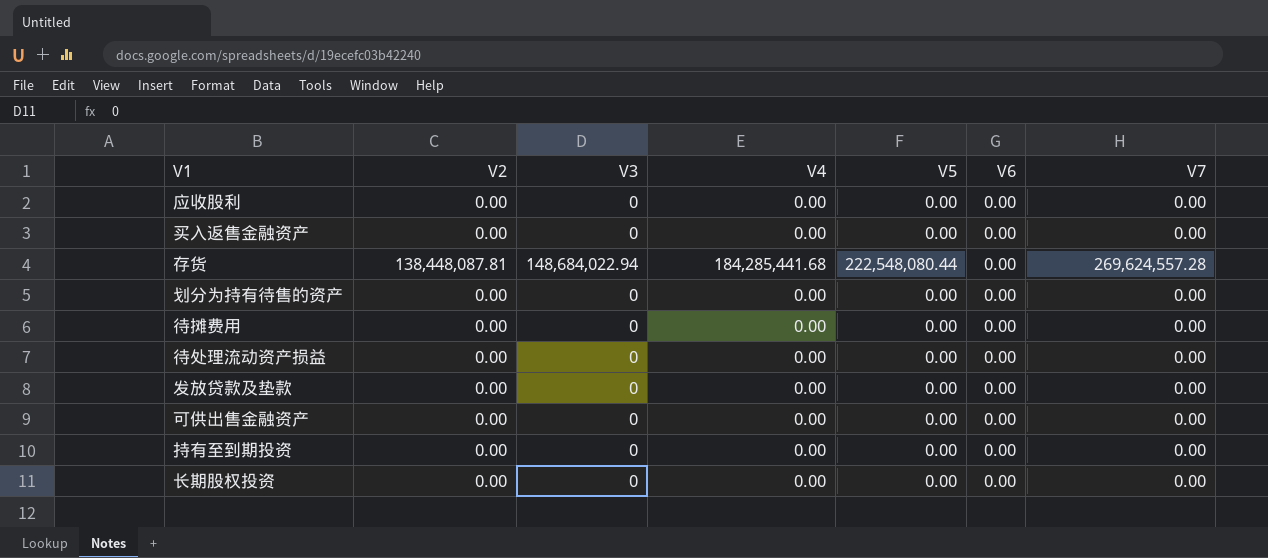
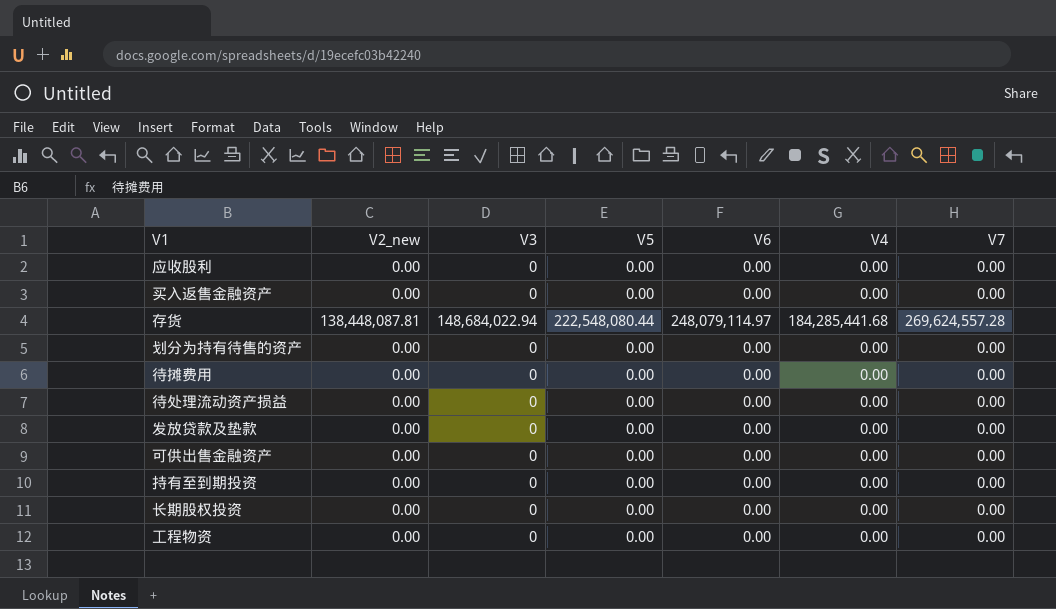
column name: V2 -> V2_new
column V4 | position: 4 -> 6
存货 | V6: 0.00 -> 248,079,114.97
row 工程物资: none -> 0.00 | 0 | 0.00 | 0.00 | 0.00 | 0.00

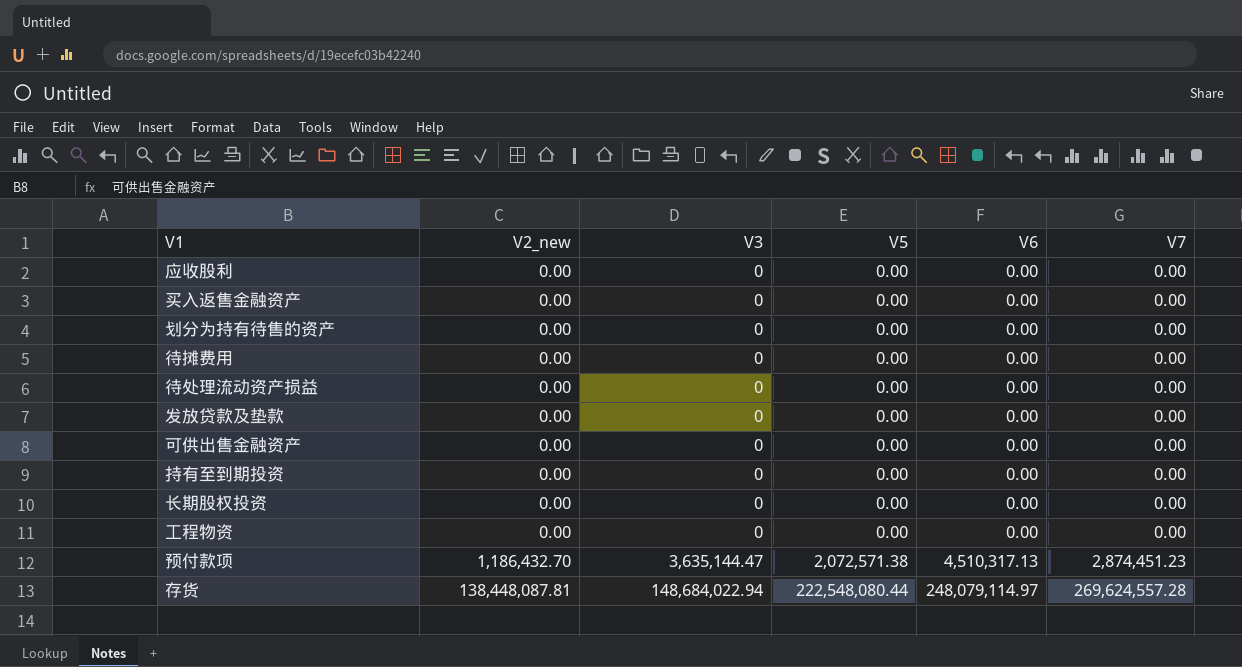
row order: none -> V2_new ascending
column V4 | position: 6 -> none
row 预付款项: none -> 1,186,432.70 | 3,635,144.47 | 2,072,571.38 | 4,510,317.13 | 2,874,451.23

